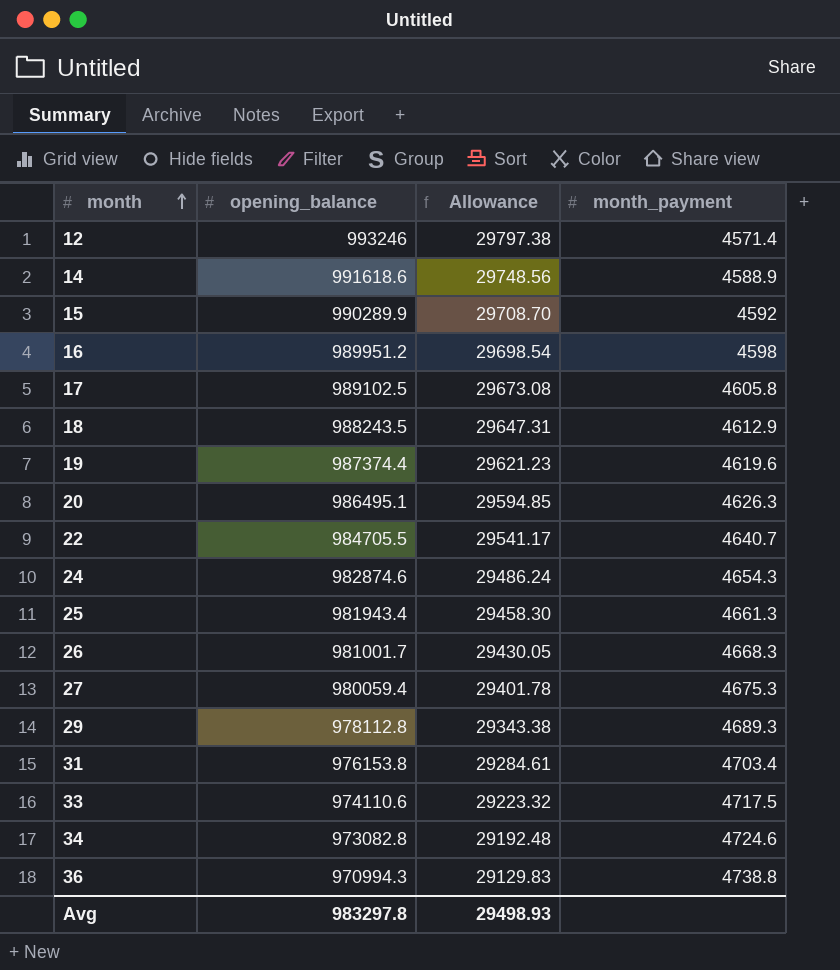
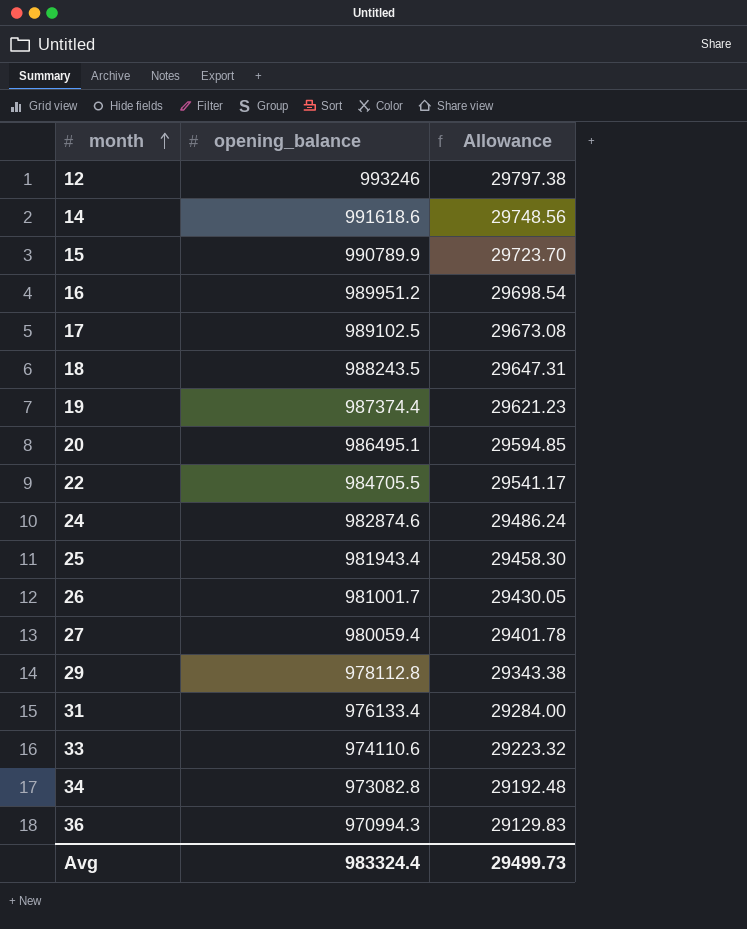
column month_payment | position: 4 -> none
15 | opening_balance: 990289.9 -> 990789.9
15 | Allowance: 29708.70 -> 29723.70
31 | opening_balance: 976153.8 -> 976133.4
31 | Allowance: 29284.61 -> 29284.00
Avg | opening_balance: 983297.8 -> 983324.4
Avg | Allowance: 29498.93 -> 29499.73

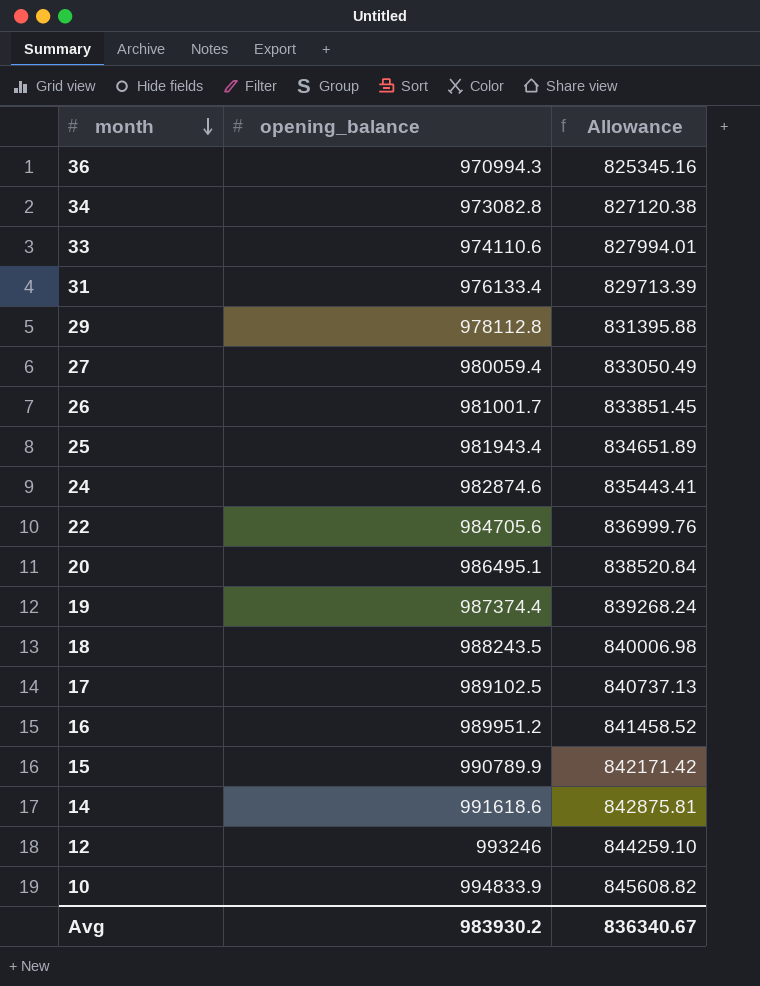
row order: month ascending -> month descending
column Allowance | formula: [opening_balance] * 0.03 -> [opening_balance] * 0.85
22 | opening_balance: 984705.5 -> 984705.6
row 10: none -> 994833.9 | 845608.82
Avg | opening_balance: 983324.4 -> 983930.2
Avg | Allowance: 29499.73 -> 836340.67

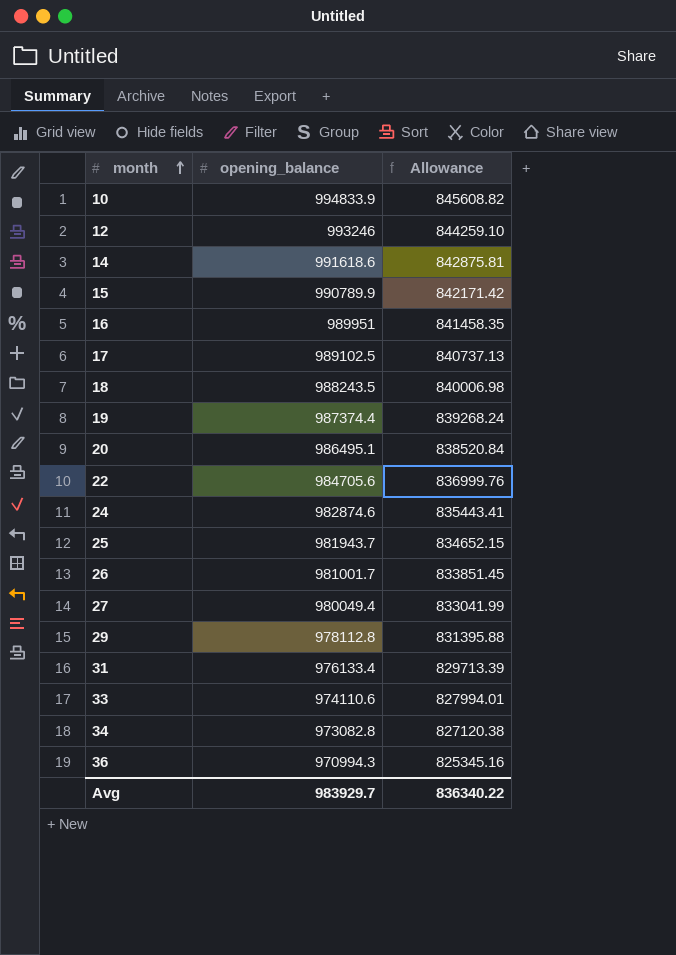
row order: month descending -> month ascending
16 | opening_balance: 989951.2 -> 989951
16 | Allowance: 841458.52 -> 841458.35
25 | opening_balance: 981943.4 -> 981943.7
25 | Allowance: 834651.89 -> 834652.15
27 | opening_balance: 980059.4 -> 980049.4
27 | Allowance: 833050.49 -> 833041.99
Avg | opening_balance: 983930.2 -> 983929.7
Avg | Allowance: 836340.67 -> 836340.22

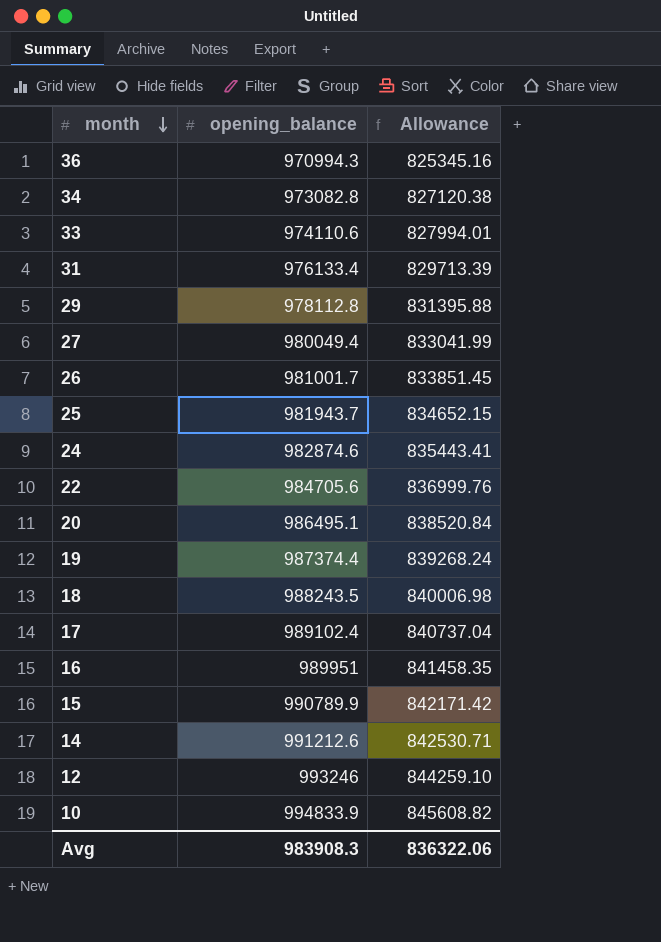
row order: month ascending -> month descending
17 | opening_balance: 989102.5 -> 989102.4
17 | Allowance: 840737.13 -> 840737.04
14 | opening_balance: 991618.6 -> 991212.6
14 | Allowance: 842875.81 -> 842530.71
Avg | opening_balance: 983929.7 -> 983908.3
Avg | Allowance: 836340.22 -> 836322.06

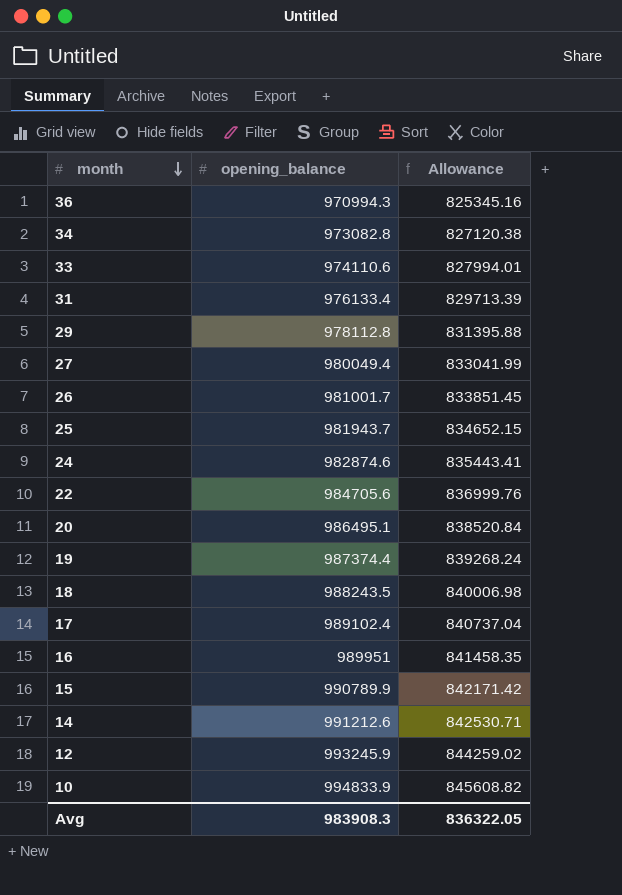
12 | opening_balance: 993246 -> 993245.9
12 | Allowance: 844259.10 -> 844259.02
Avg | Allowance: 836322.06 -> 836322.05

